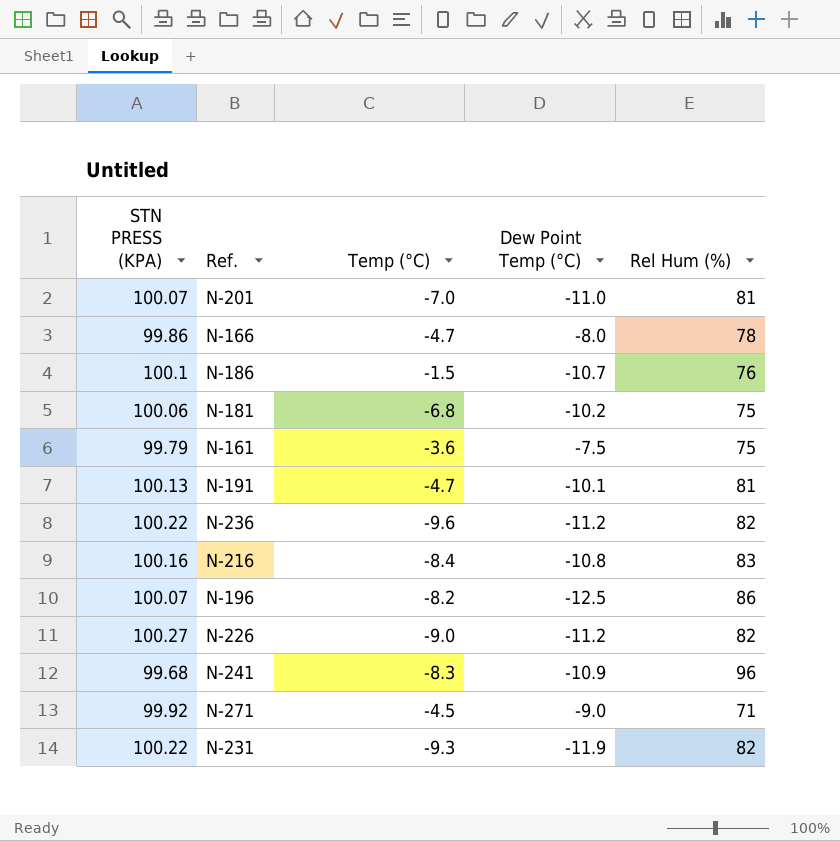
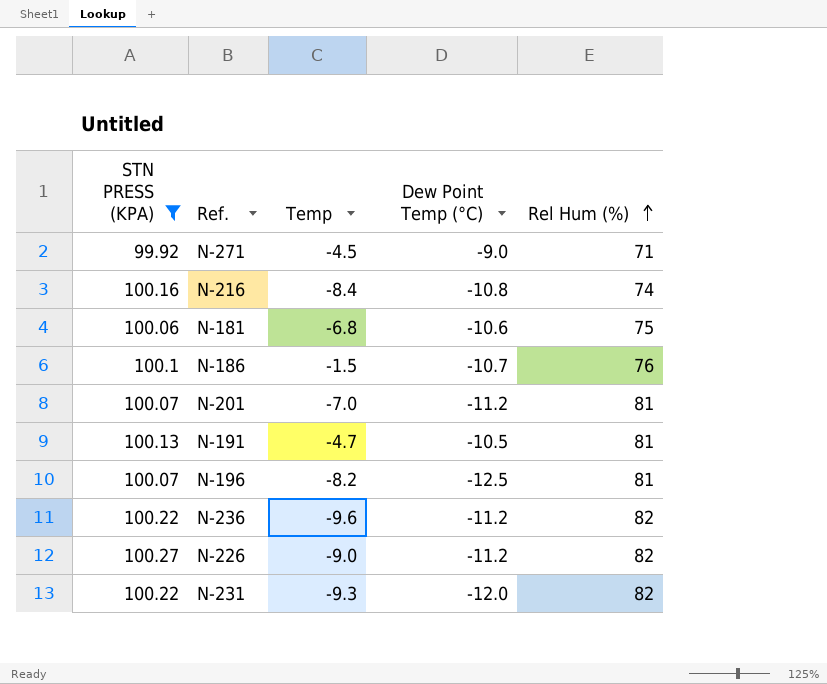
filter: none -> STN PRESS (KPA) >= 99.92
row order: none -> Rel Hum (%) ascending
column name: Temp (°C) -> Temp
N-216 | Rel Hum (%): 83 -> 74
N-181 | Dew Point Temp (°C): -10.2 -> -10.6
N-201 | Dew Point Temp (°C): -11.0 -> -11.2
N-191 | Dew Point Temp (°C): -10.1 -> -10.5
N-196 | Rel Hum (%): 86 -> 81
N-231 | Dew Point Temp (°C): -11.9 -> -12.0

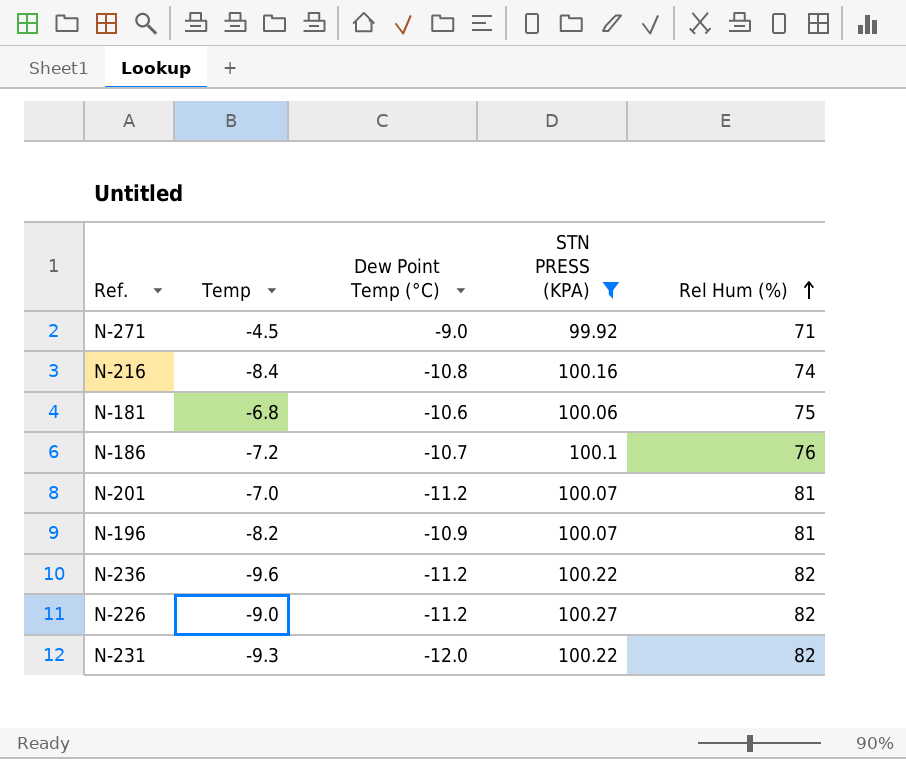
column STN PRESS (KPA) | position: 1 -> 4
row N-191: 100.13 | -4.7 | -10.5 | 81 -> none
N-186 | Temp: -1.5 -> -7.2
N-196 | Dew Point Temp (°C): -12.5 -> -10.9

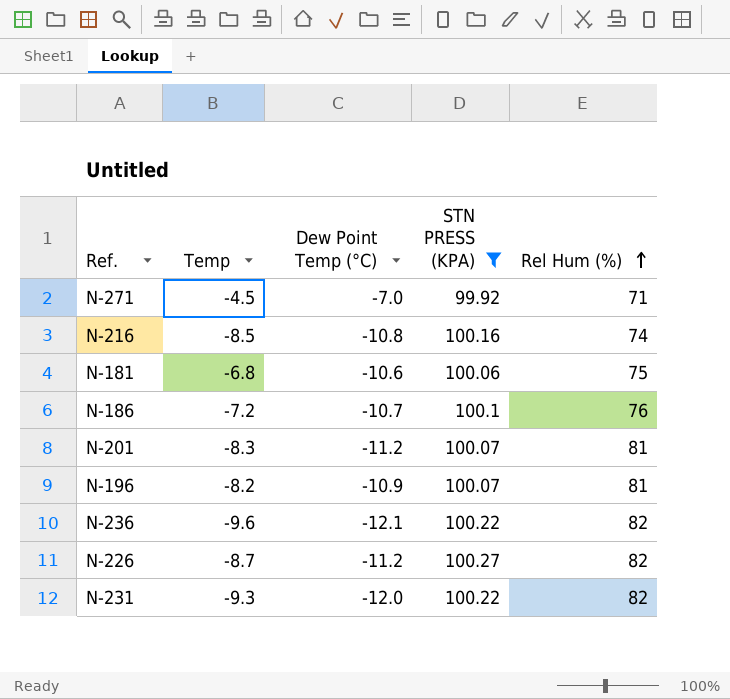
N-271 | Dew Point Temp (°C): -9.0 -> -7.0
N-216 | Temp: -8.4 -> -8.5
N-201 | Temp: -7.0 -> -8.3
N-236 | Dew Point Temp (°C): -11.2 -> -12.1
N-226 | Temp: -9.0 -> -8.7

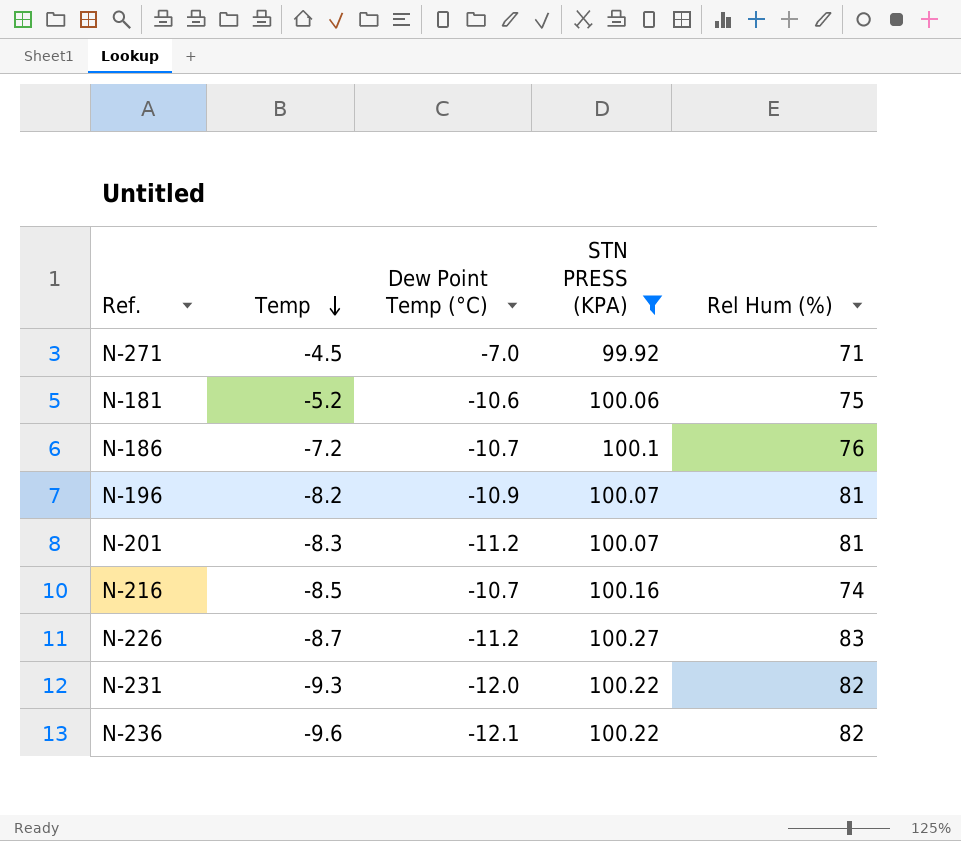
row order: Rel Hum (%) ascending -> Temp descending
N-181 | Temp: -6.8 -> -5.2
N-216 | Dew Point Temp (°C): -10.8 -> -10.7
N-226 | Rel Hum (%): 82 -> 83

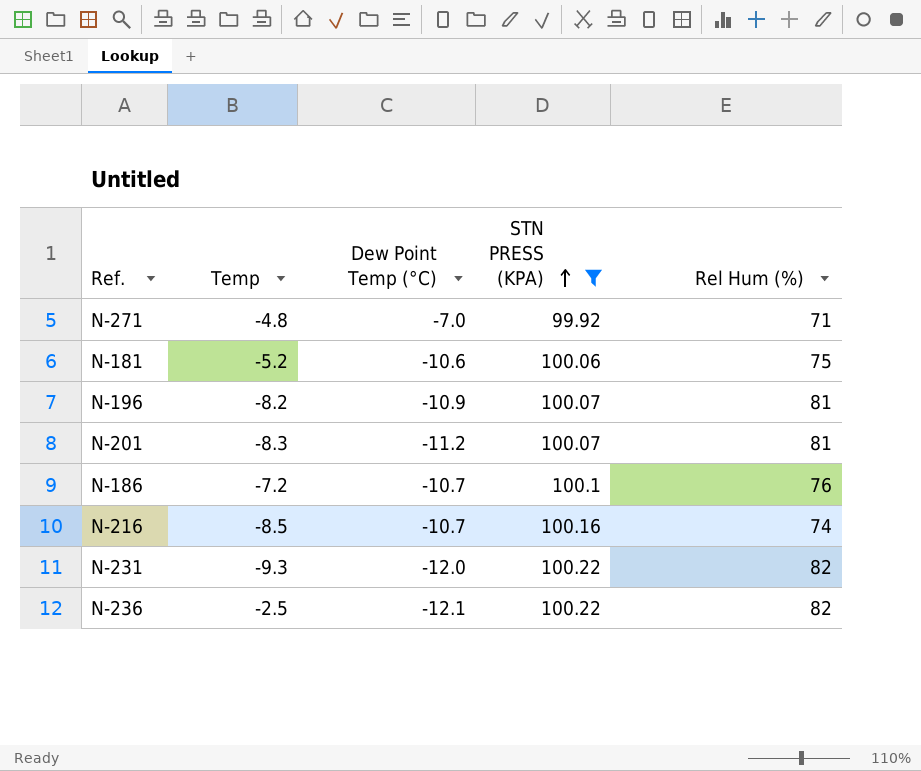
row order: Temp descending -> STN PRESS (KPA) ascending
row N-226: -8.7 | -11.2 | 100.27 | 83 -> none
N-271 | Temp: -4.5 -> -4.8
N-236 | Temp: -9.6 -> -2.5

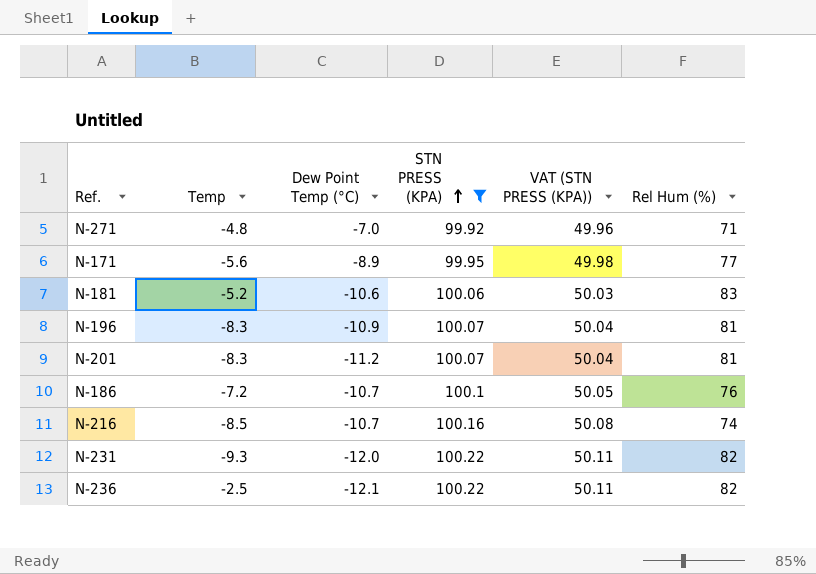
column VAT (STN PRESS (KPA)) | formula: none -> [STN PRESS (KPA)] * 0.5
row N-171: none -> -5.6 | -8.9 | 99.95 | 49.98 | 77
N-181 | Rel Hum (%): 75 -> 83
N-196 | Temp: -8.2 -> -8.3

